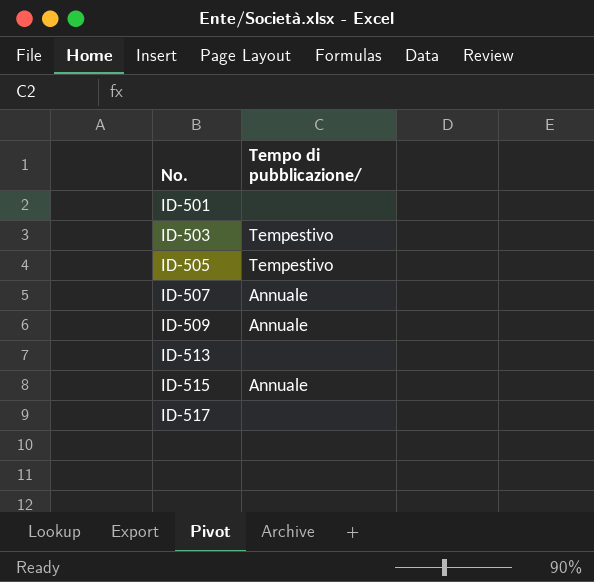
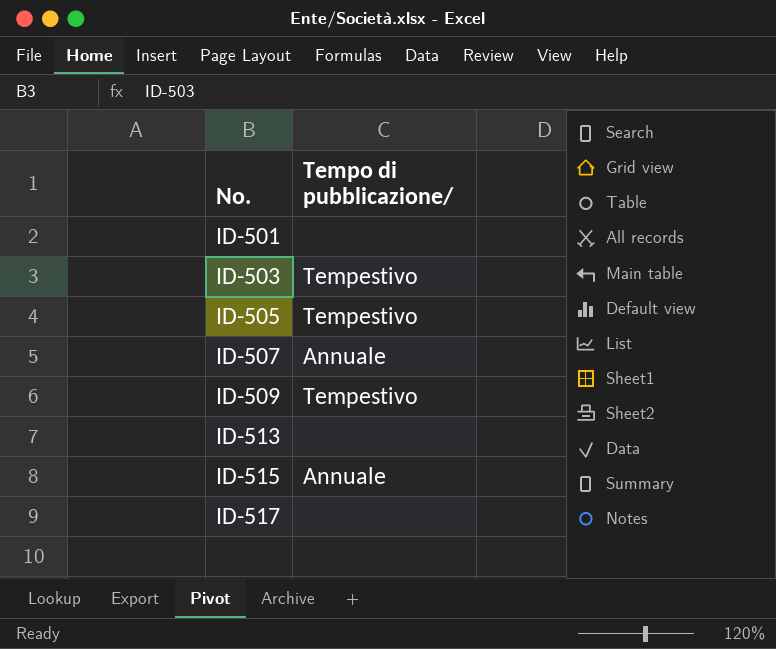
ID-509 | Tempo di pubblicazione/: Annuale -> Tempestivo

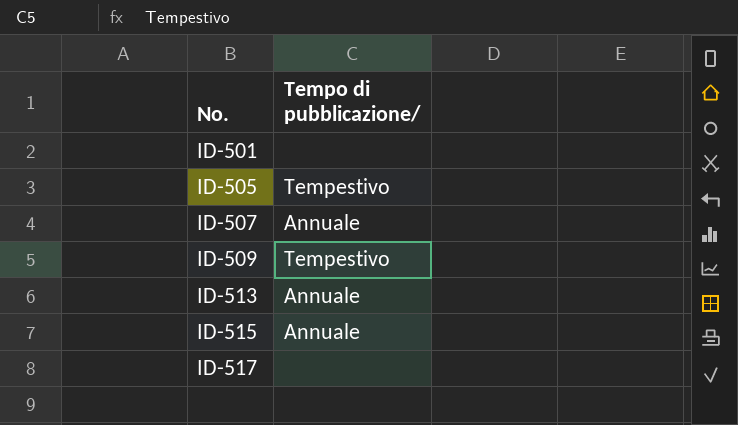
row ID-503: Tempestivo -> none
ID-513 | Tempo di pubblicazione/: none -> Annuale

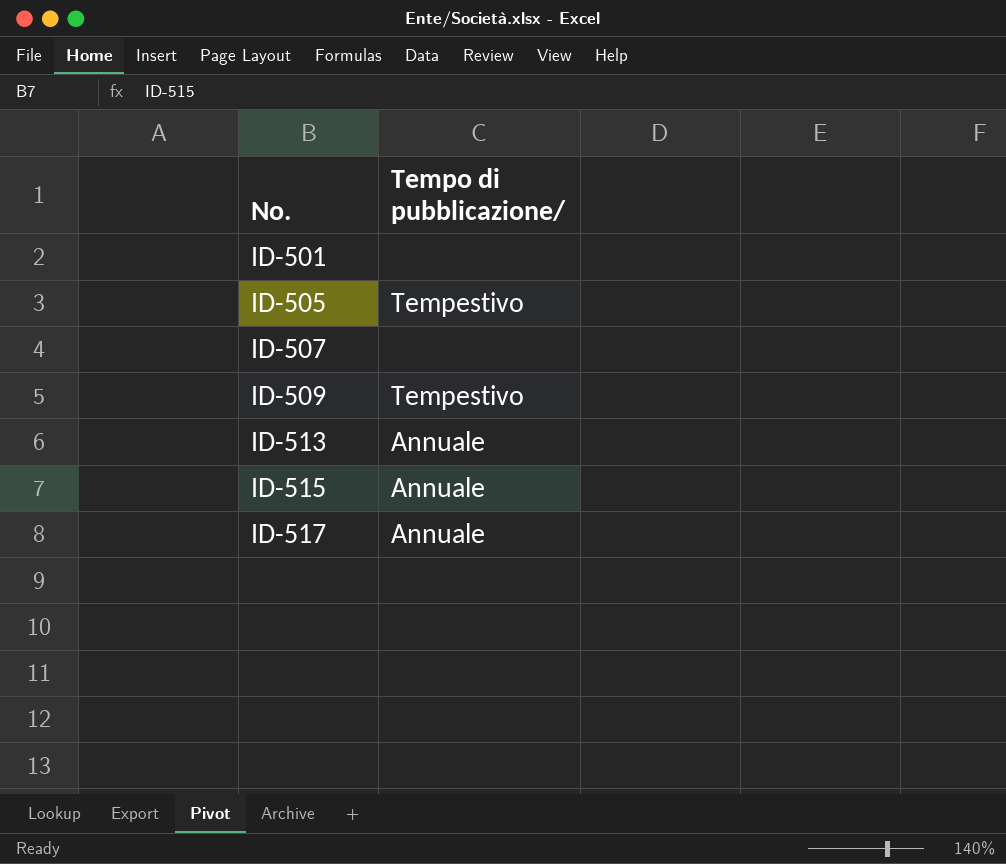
ID-507 | Tempo di pubblicazione/: Annuale -> none
ID-517 | Tempo di pubblicazione/: none -> Annuale

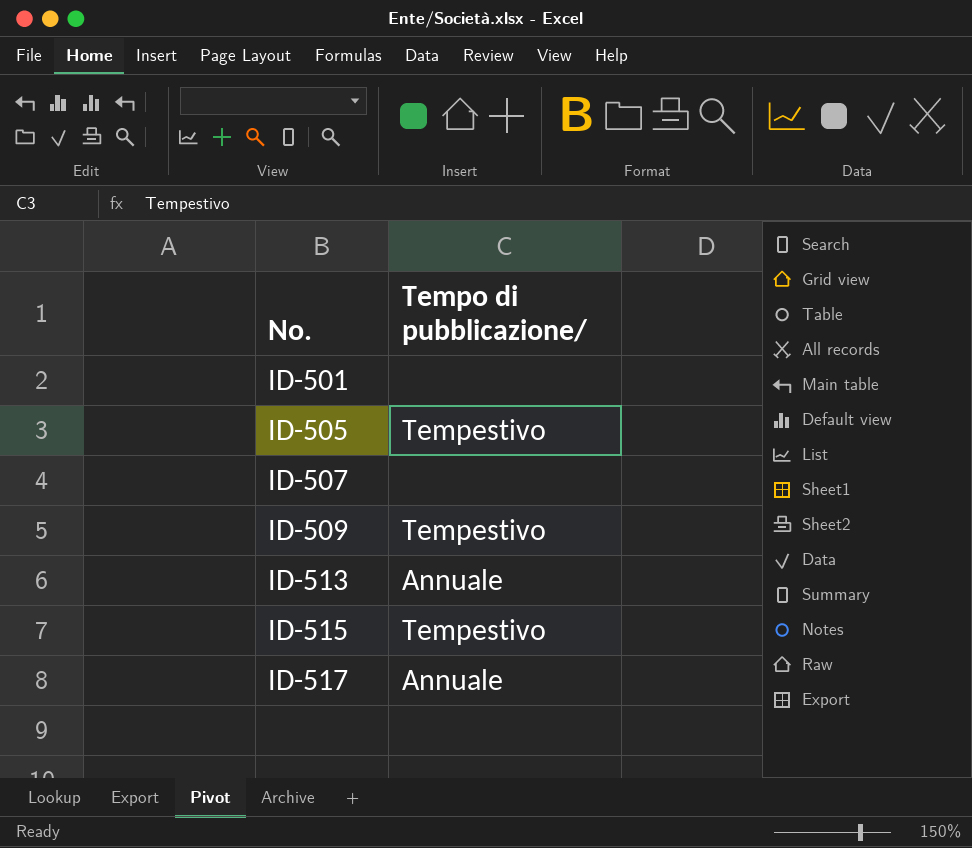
ID-515 | Tempo di pubblicazione/: Annuale -> Tempestivo

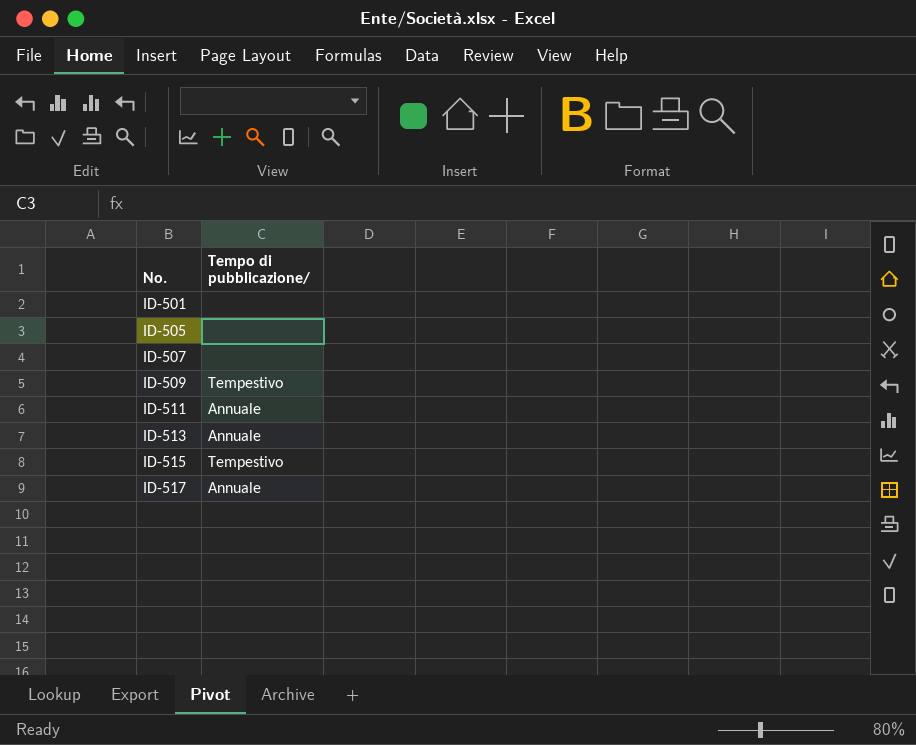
ID-505 | Tempo di pubblicazione/: Tempestivo -> none
row ID-511: none -> Annuale

